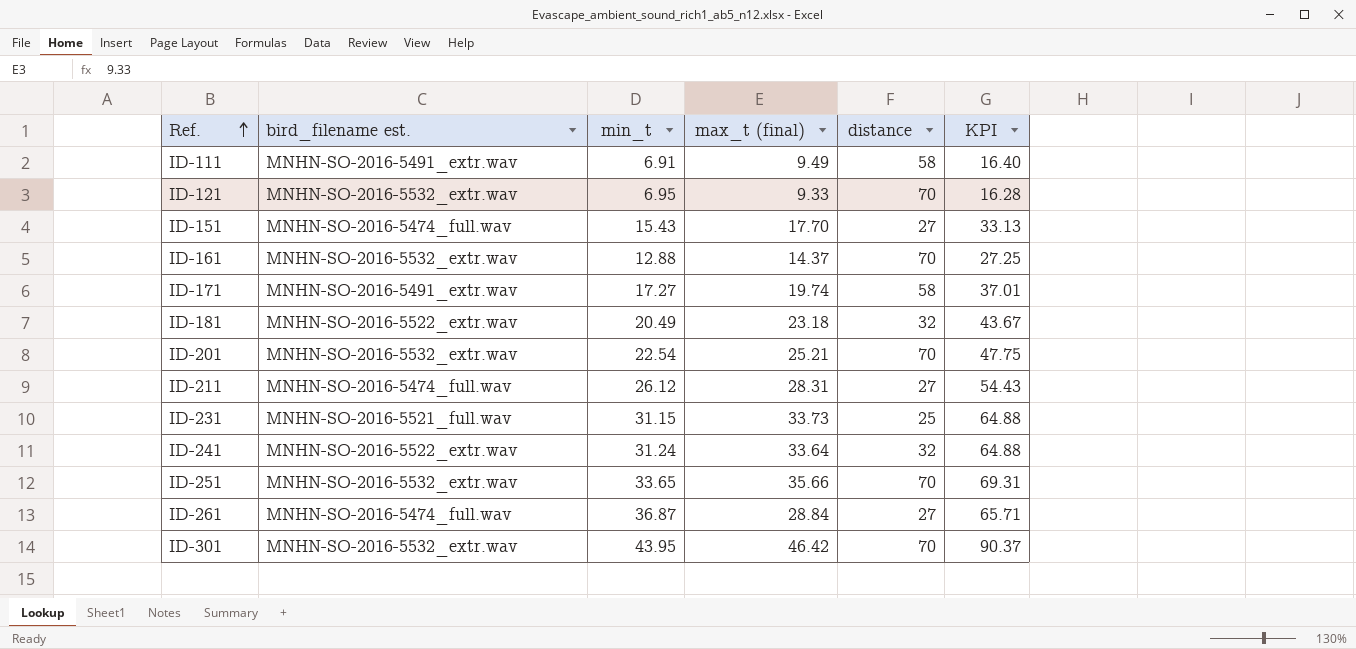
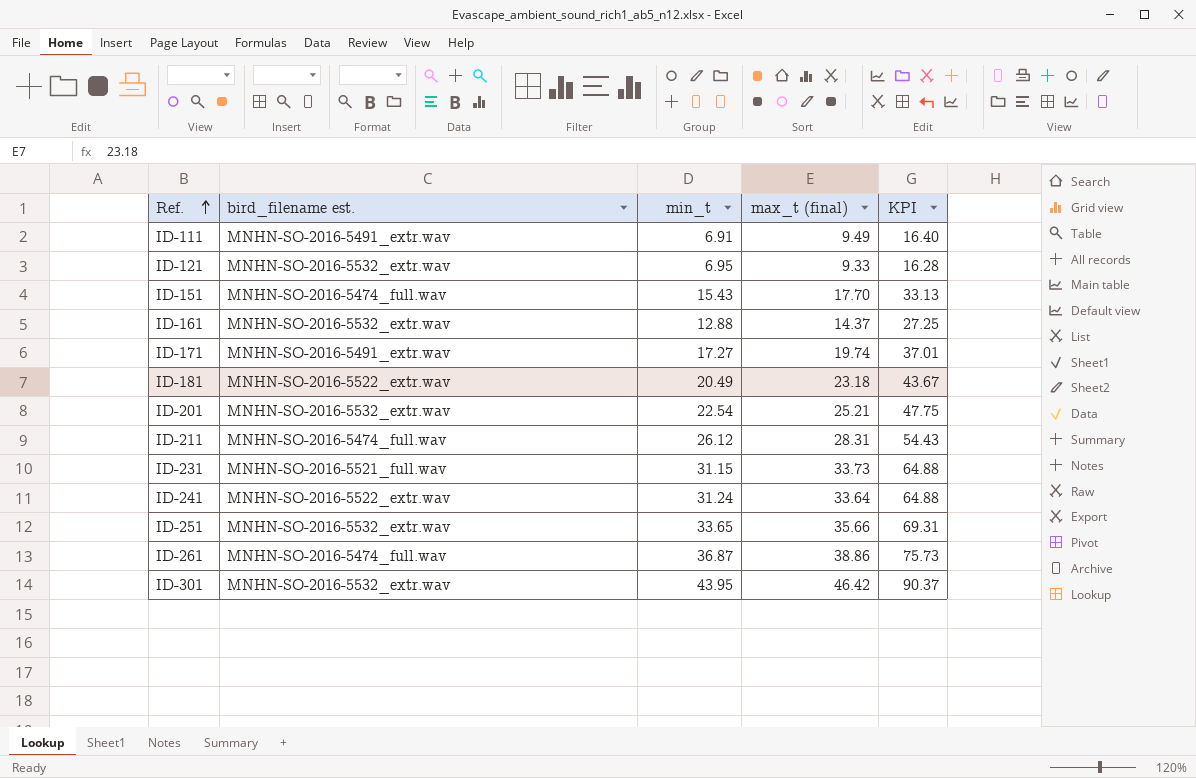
column distance | position: 5 -> none
ID-261 | max_t (final): 28.84 -> 38.86
ID-261 | KPI: 65.71 -> 75.73

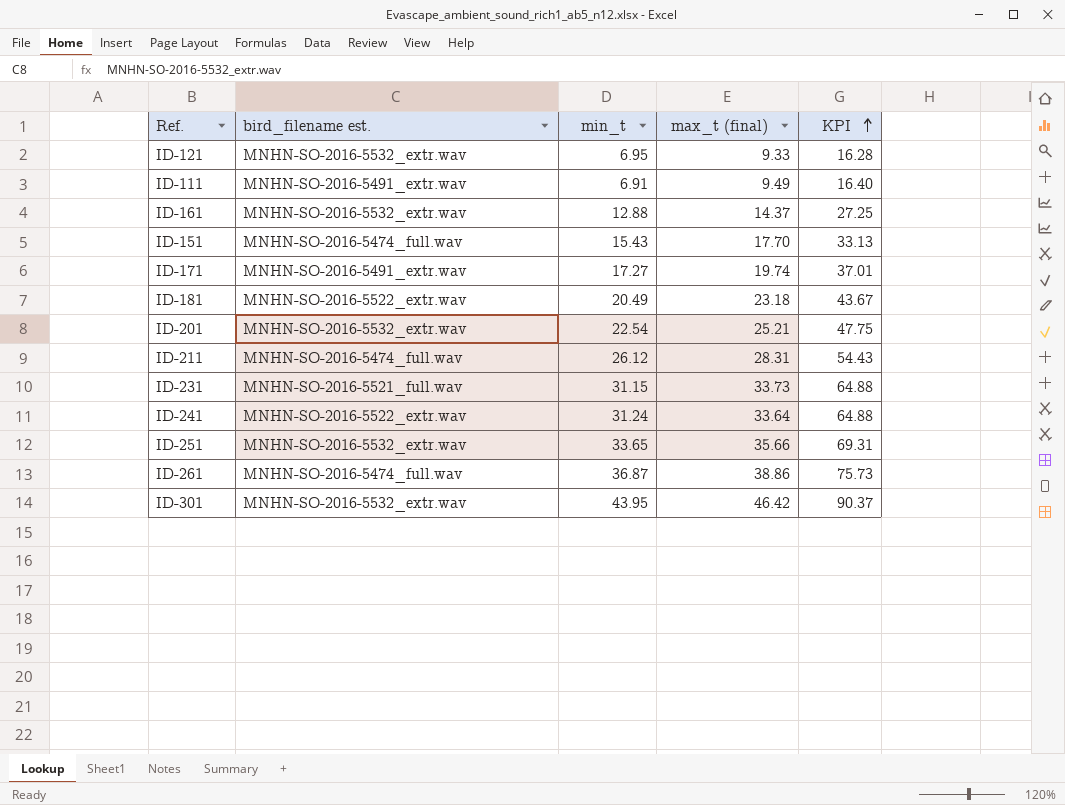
row order: Ref. ascending -> KPI ascending

